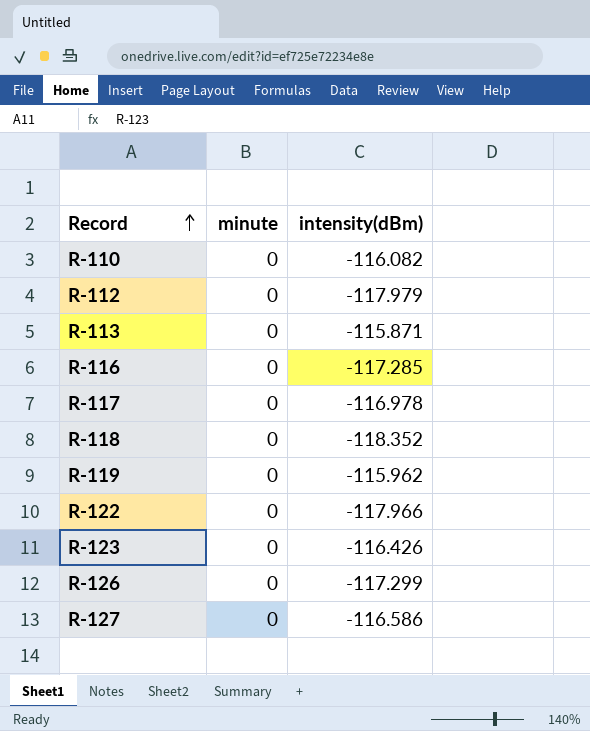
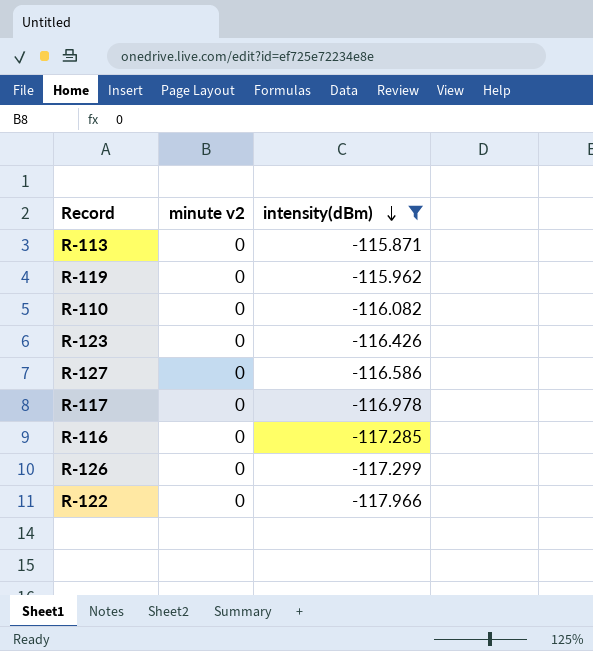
filter: none -> intensity(dBm) >= -117.966
row order: Record ascending -> intensity(dBm) descending
column name: minute -> minute v2

